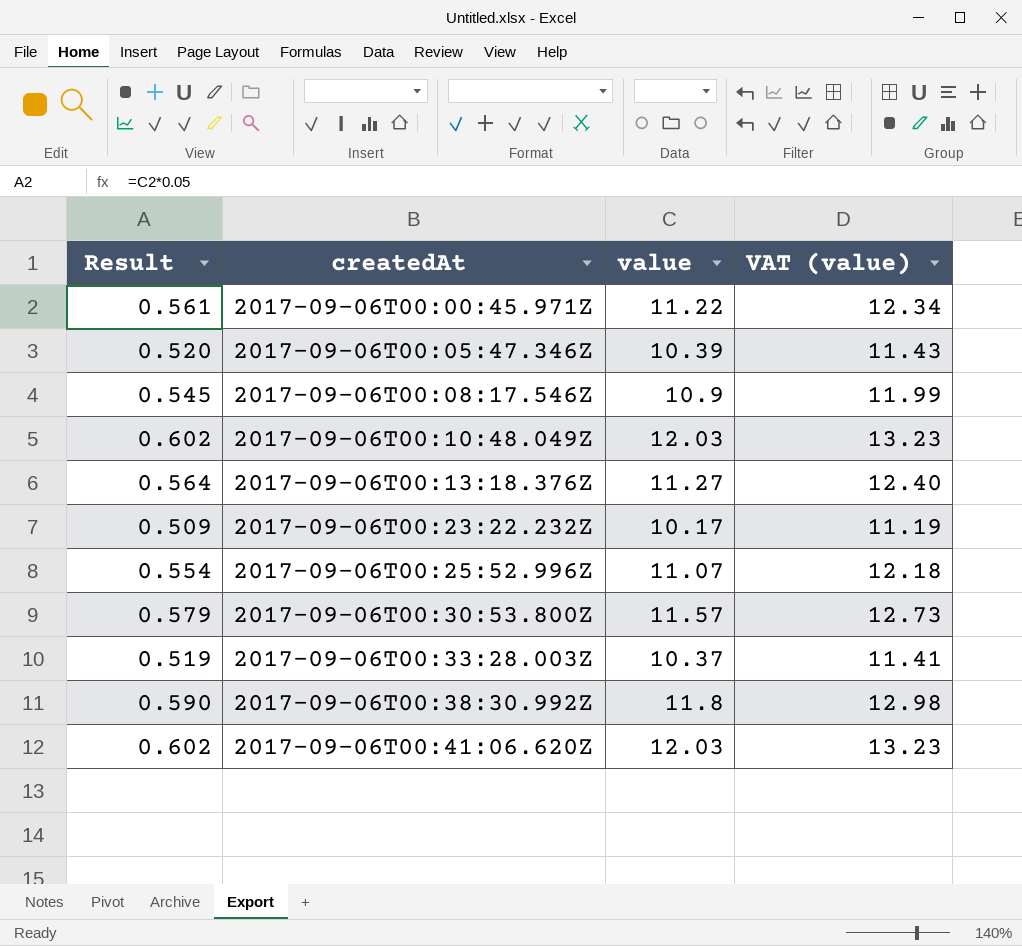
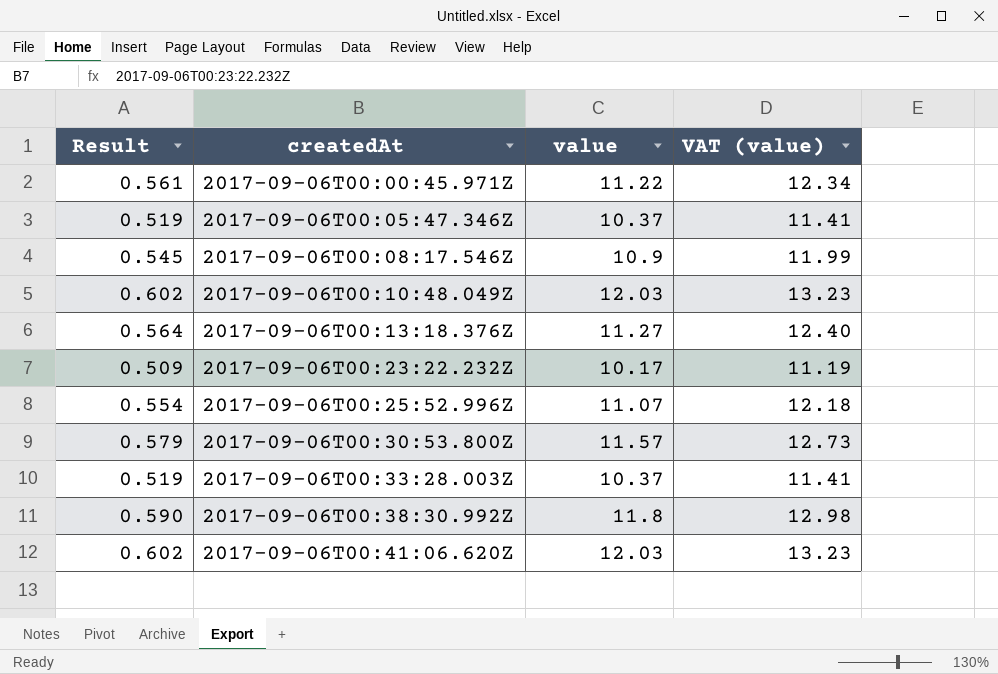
2017-09-06T00:05:47.346Z | Result: 0.520 -> 0.519
2017-09-06T00:05:47.346Z | value: 10.39 -> 10.37
2017-09-06T00:05:47.346Z | VAT (value): 11.43 -> 11.41

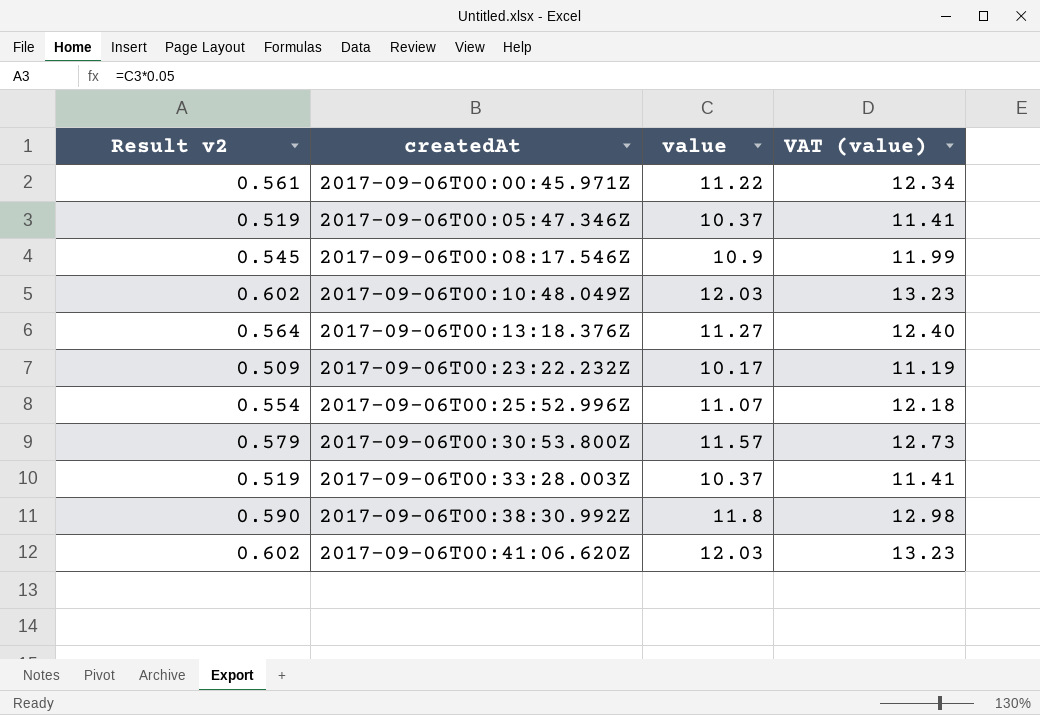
column name: Result -> Result v2

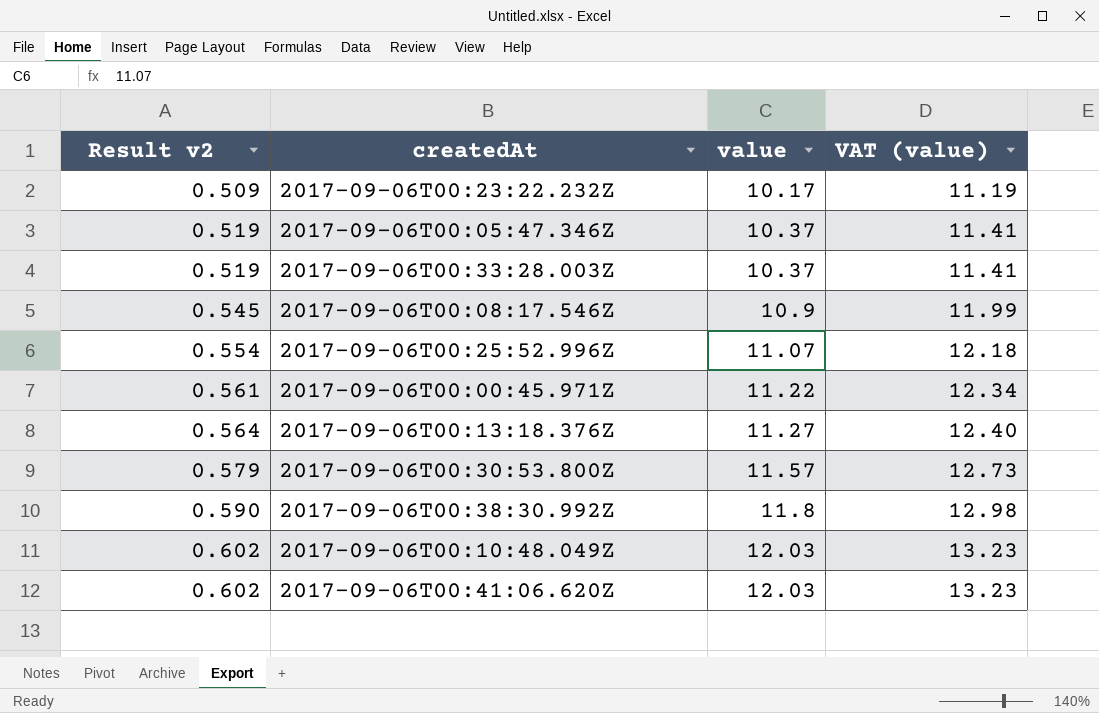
row order: createdAt ascending -> Result v2 ascending

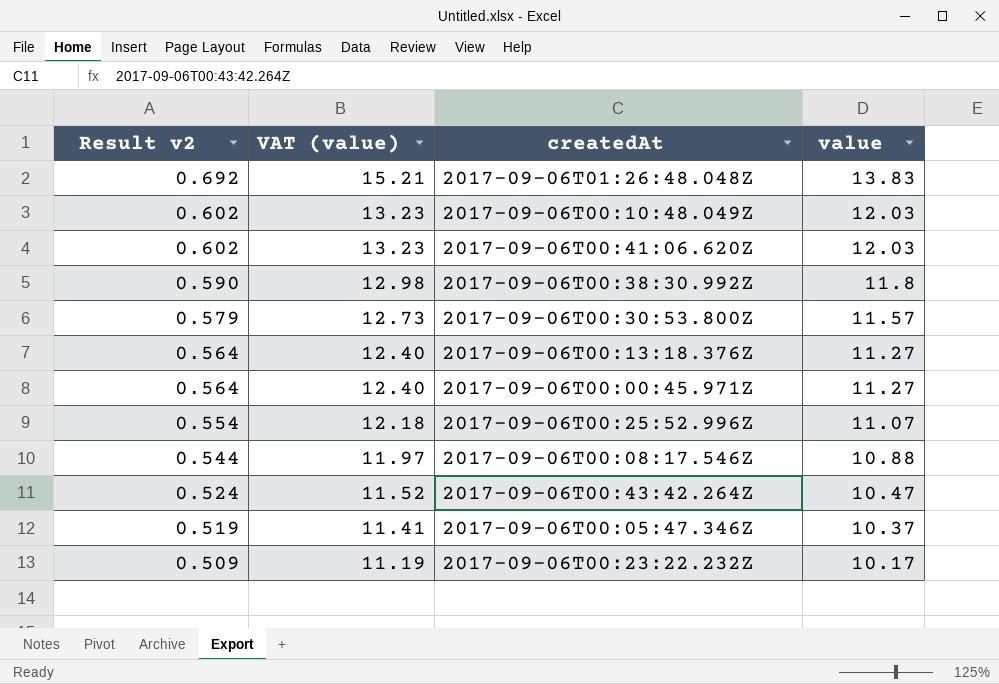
row order: Result v2 ascending -> Result v2 descending
column VAT (value) | position: 4 -> 2
row 2017-09-06T00:33:28.003Z: 0.519 | 10.37 | 11.41 -> none
row 2017-09-06T01:26:48.048Z: none -> 0.692 | 15.21 | 13.83
2017-09-06T00:00:45.971Z | Result v2: 0.561 -> 0.564
2017-09-06T00:00:45.971Z | VAT (value): 12.34 -> 12.40
2017-09-06T00:00:45.971Z | value: 11.22 -> 11.27
2017-09-06T00:08:17.546Z | Result v2: 0.545 -> 0.544
2017-09-06T00:08:17.546Z | VAT (value): 11.99 -> 11.97
2017-09-06T00:08:17.546Z | value: 10.9 -> 10.88
row 2017-09-06T00:43:42.264Z: none -> 0.524 | 11.52 | 10.47

